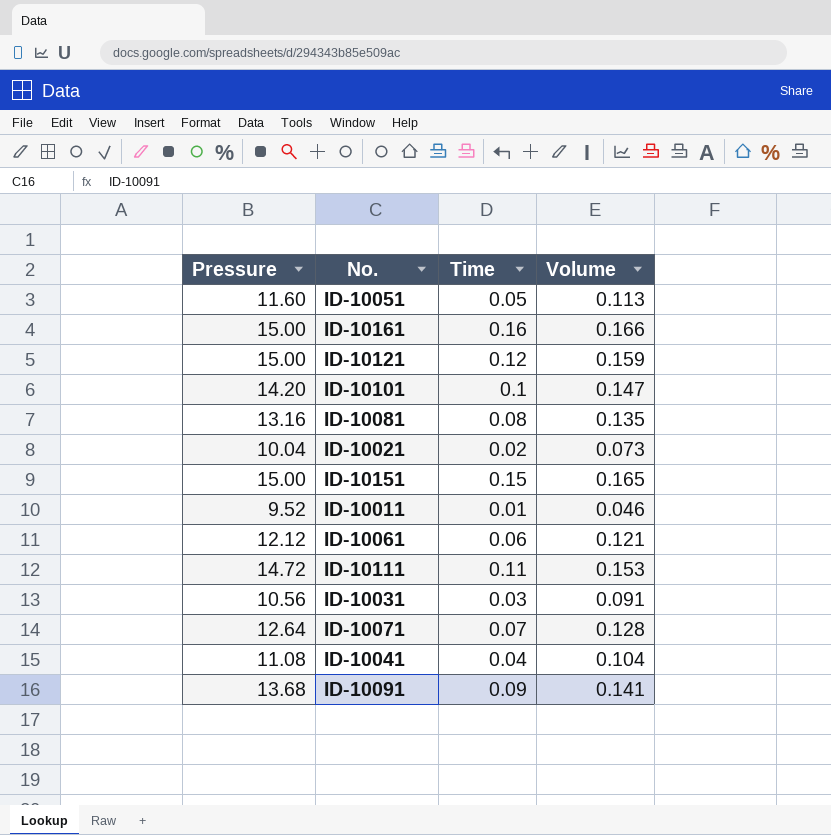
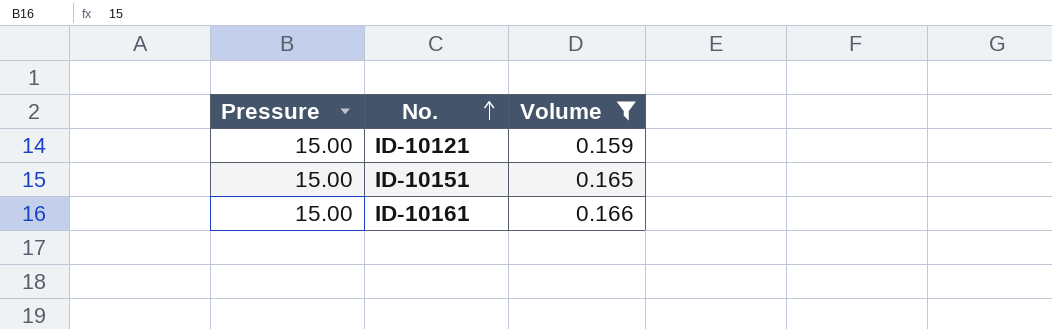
filter: none -> Volume >= 0.159
row order: none -> No. ascending
column Time | position: 3 -> none

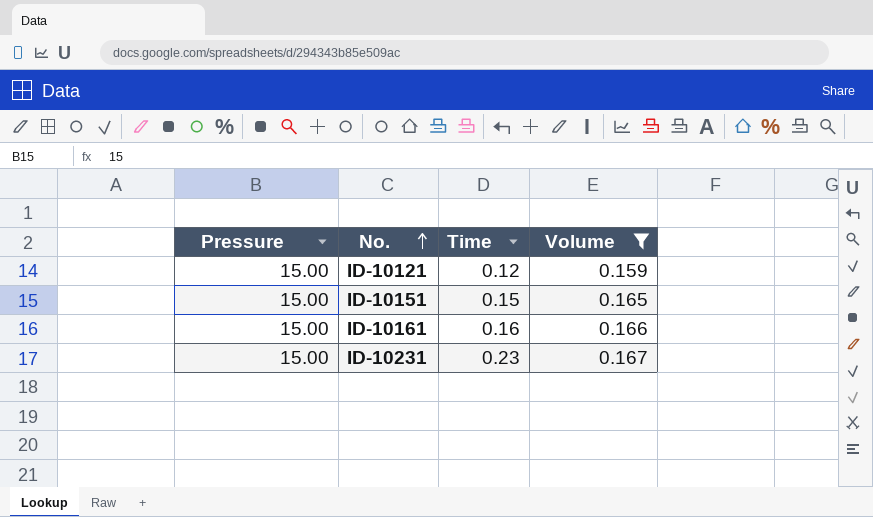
column Time | position: none -> 3
row ID-10231: none -> 15.00 | 0.23 | 0.167

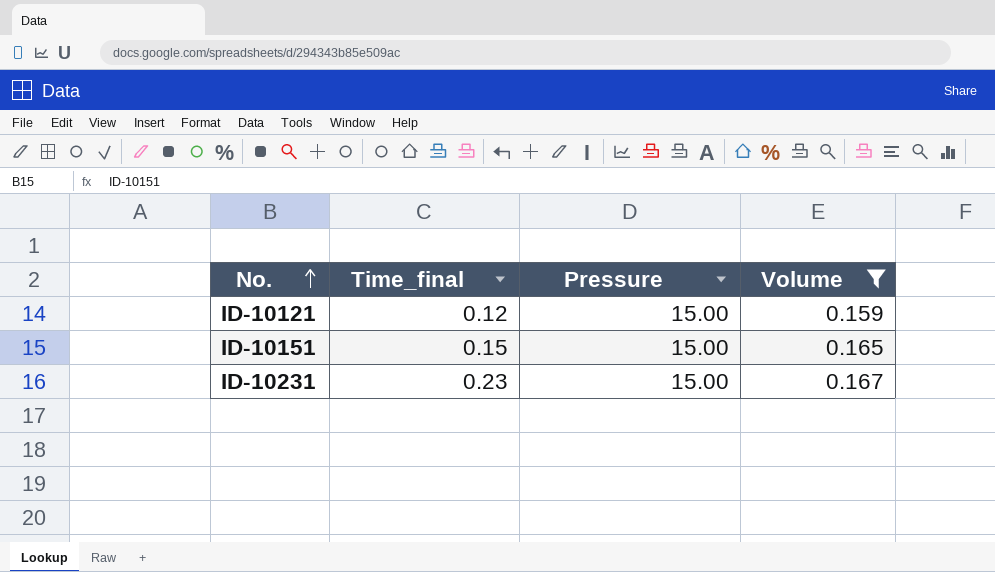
column name: Time -> Time_final
column Pressure | position: 1 -> 3
row ID-10161: 15.00 | 0.16 | 0.166 -> none

